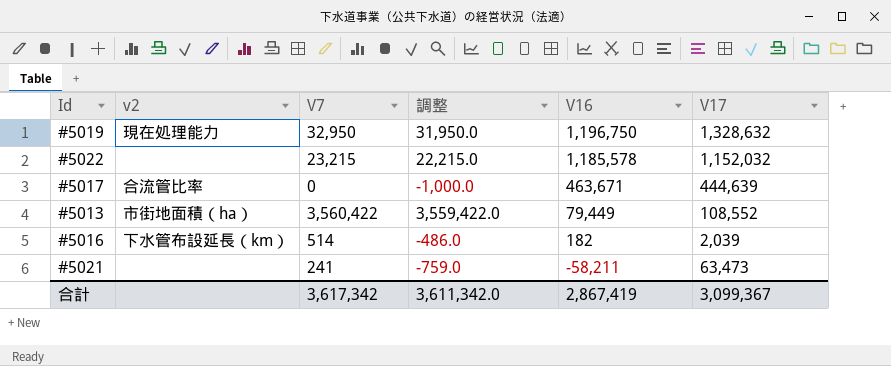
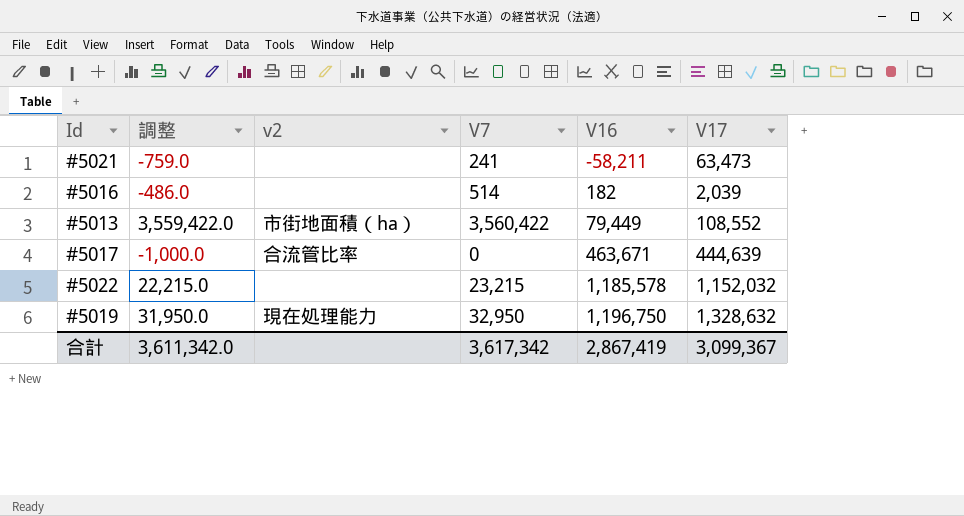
row order: V16 descending -> V16 ascending
column 調整 | position: 4 -> 2
#5016 | v2: 下水管布設延長（km） -> none

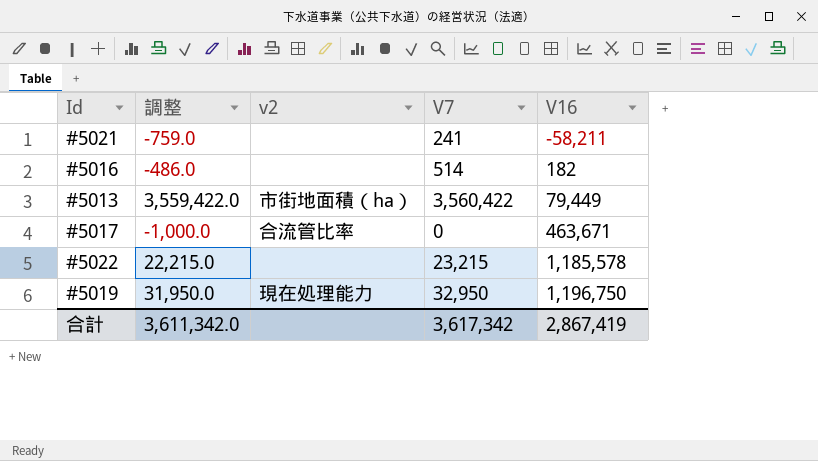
column V17 | position: 6 -> none

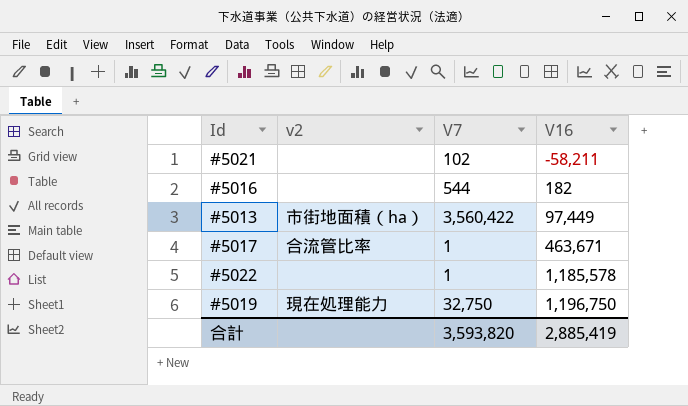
column 調整 | formula: [V7] - 1000 -> none
#5021 | V7: 241 -> 102
#5016 | V7: 514 -> 544
#5013 | V16: 79,449 -> 97,449
#5017 | V7: 0 -> 1
#5022 | V7: 23,215 -> 1
#5019 | V7: 32,950 -> 32,750
合計 | V7: 3,617,342 -> 3,593,820
合計 | V16: 2,867,419 -> 2,885,419

